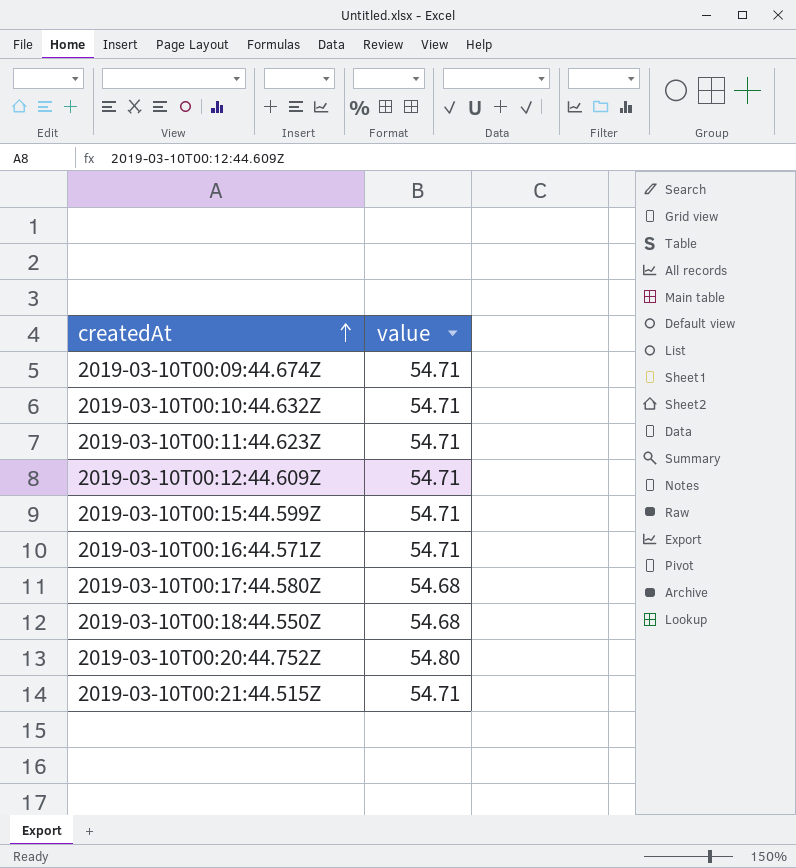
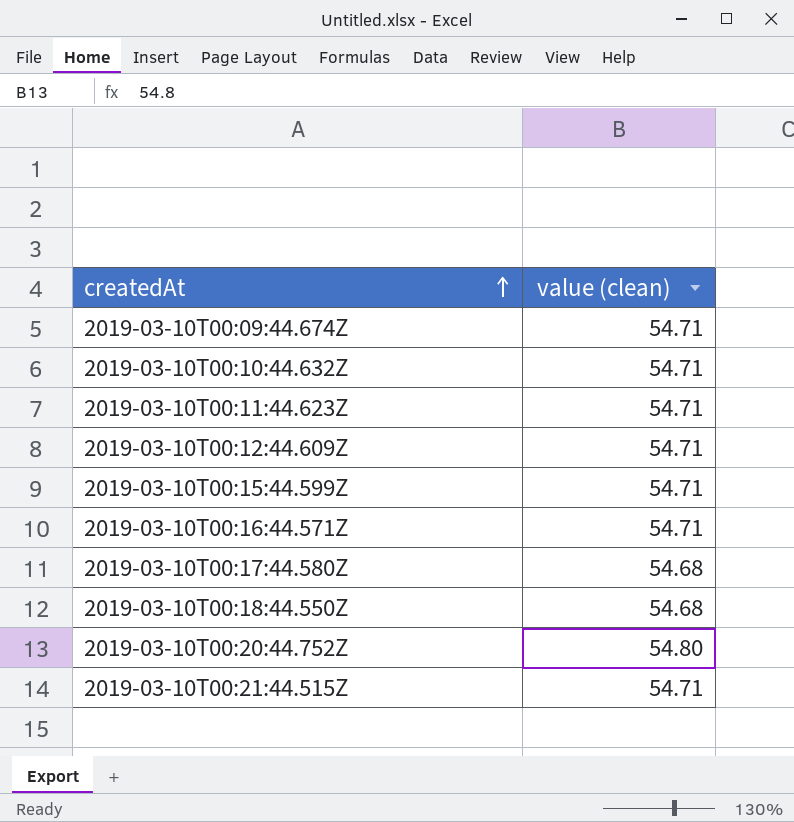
column name: value -> value (clean)

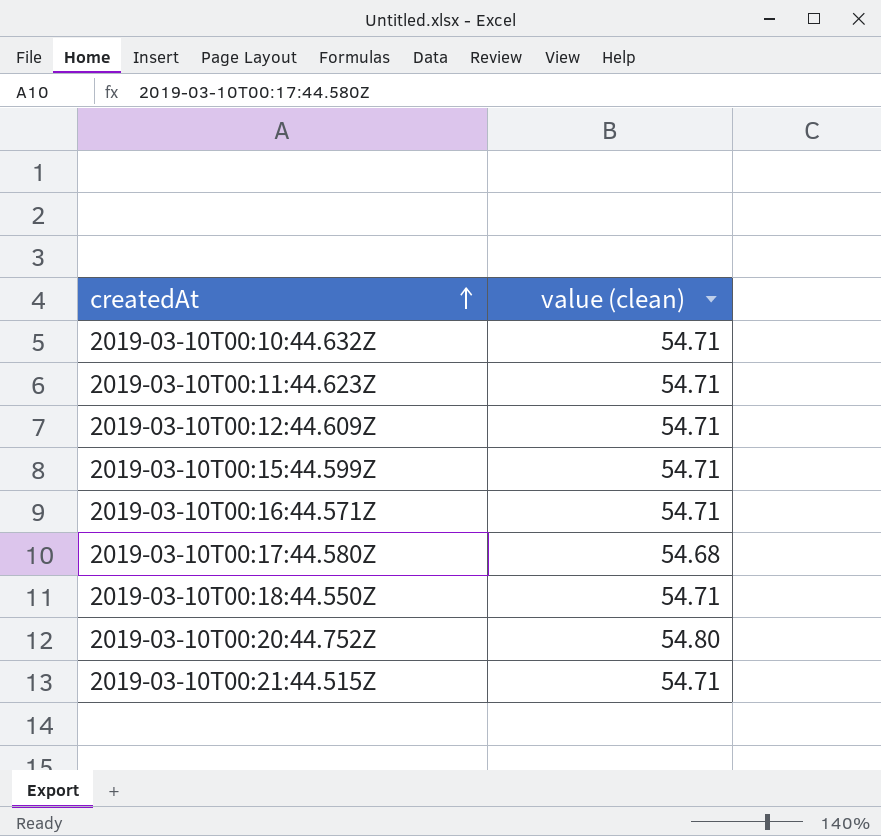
row 2019-03-10T00:09:44.674Z: 54.71 -> none
2019-03-10T00:18:44.550Z | value (clean): 54.68 -> 54.71

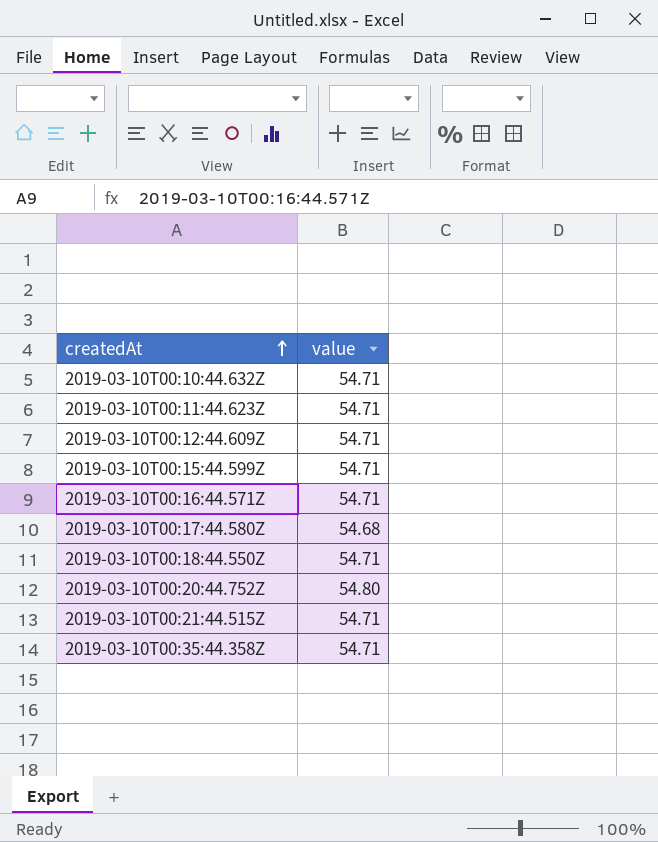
column name: value (clean) -> value
row 2019-03-10T00:35:44.358Z: none -> 54.71

